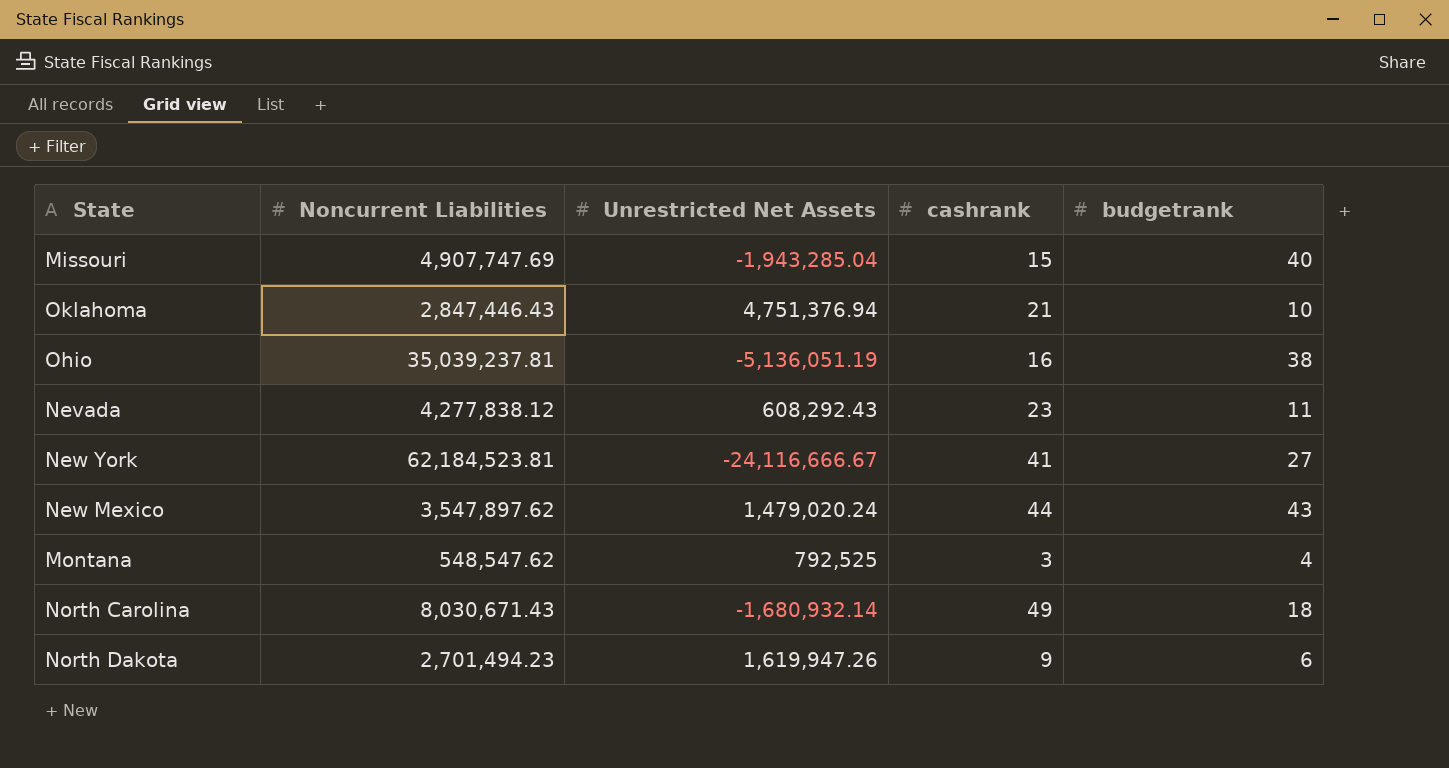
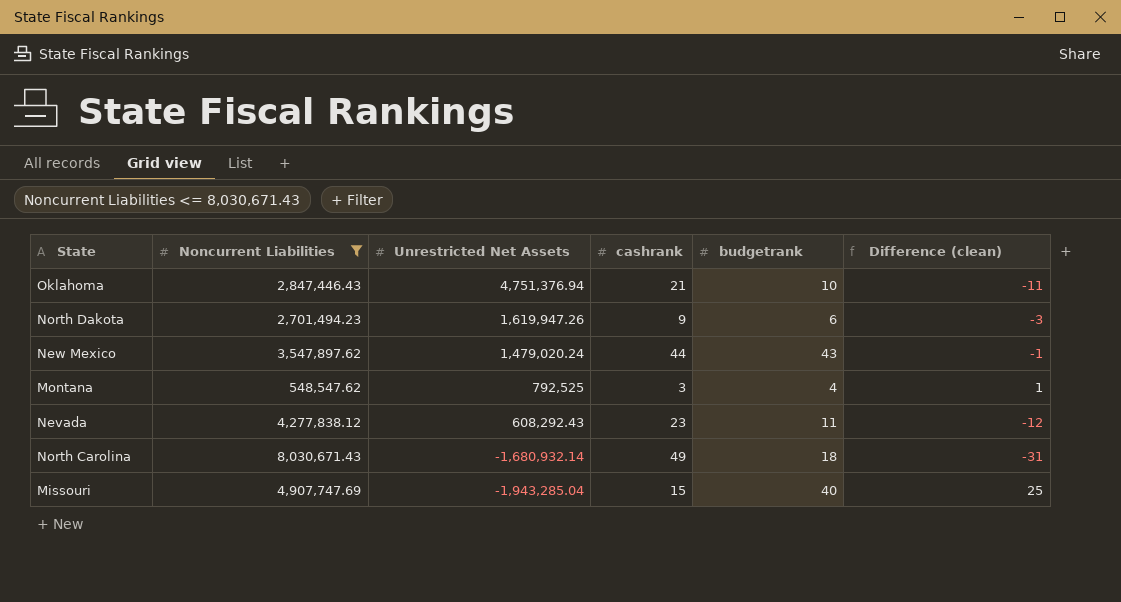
filter: none -> Noncurrent Liabilities <= 8,030,671.43
row order: none -> Unrestricted Net Assets descending
column Difference (clean) | formula: none -> [budgetrank] - [cashrank]

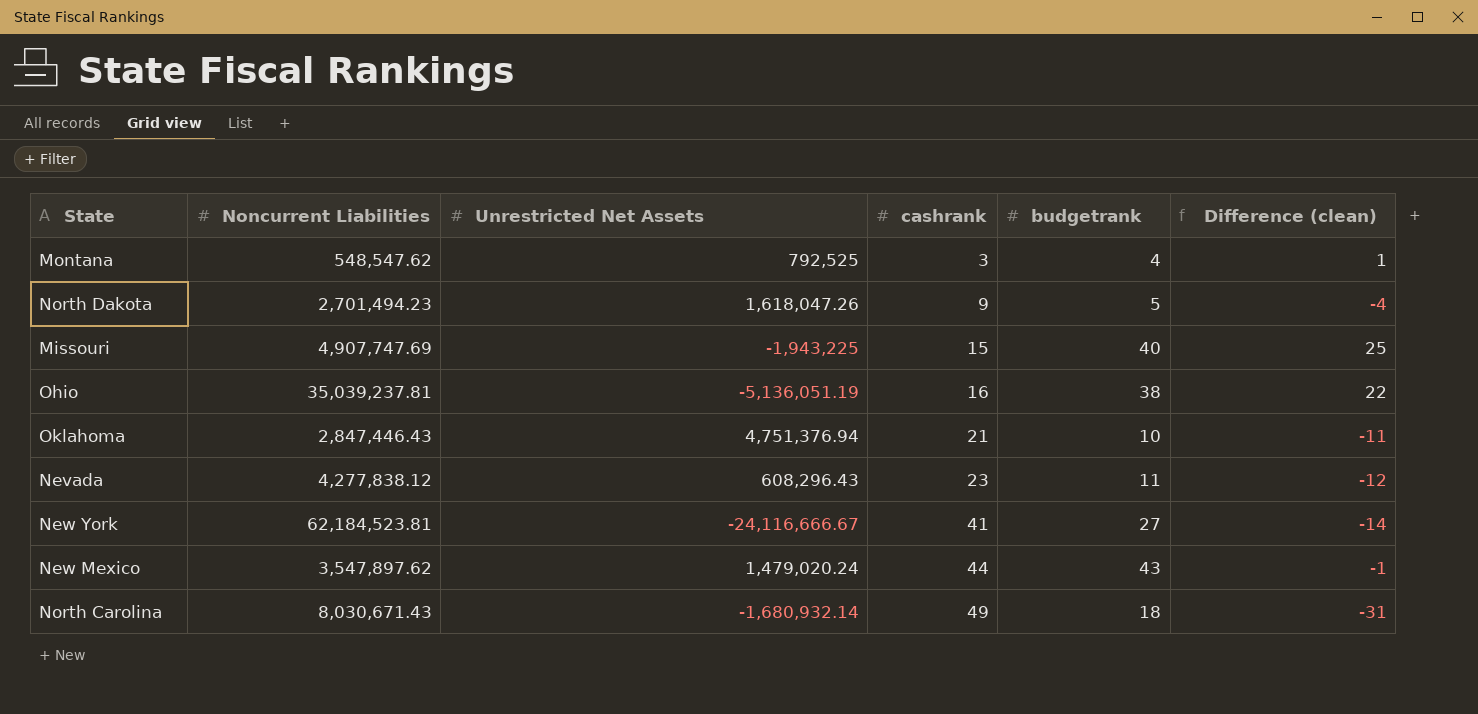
filter: Noncurrent Liabilities <= 8,030,671.43 -> none
row order: Unrestricted Net Assets descending -> cashrank ascending
North Dakota | Unrestricted Net Assets: 1,619,947.26 -> 1,618,047.26
North Dakota | budgetrank: 6 -> 5
North Dakota | Difference (clean): -3 -> -4
Missouri | Unrestricted Net Assets: -1,943,285.04 -> -1,943,225
Nevada | Unrestricted Net Assets: 608,292.43 -> 608,296.43

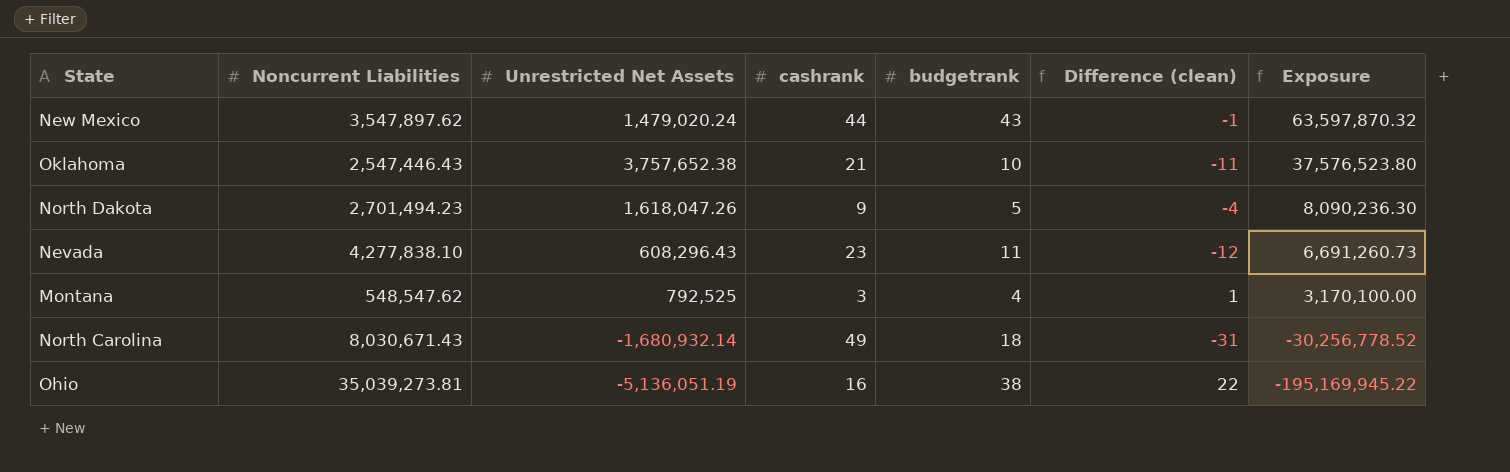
row order: cashrank ascending -> Exposure descending
column Exposure | formula: none -> [Unrestricted Net Assets] * [budgetrank]
row Missouri: 4,907,747.69 | -1,943,225 | 15 | 40 | 25 -> none
row New York: 62,184,523.81 | -24,116,666.67 | 41 | 27 | -14 -> none
Oklahoma | Noncurrent Liabilities: 2,847,446.43 -> 2,547,446.43
Oklahoma | Unrestricted Net Assets: 4,751,376.94 -> 3,757,652.38
Nevada | Noncurrent Liabilities: 4,277,838.12 -> 4,277,838.10
Ohio | Noncurrent Liabilities: 35,039,237.81 -> 35,039,273.81

